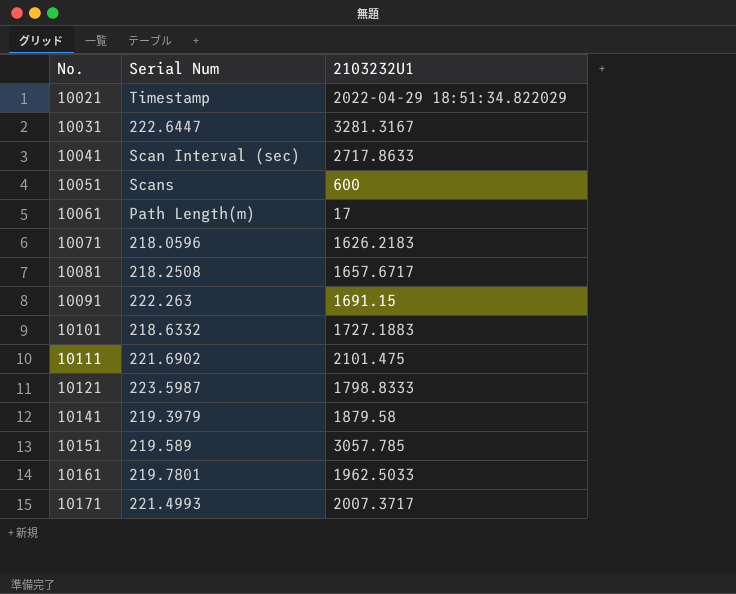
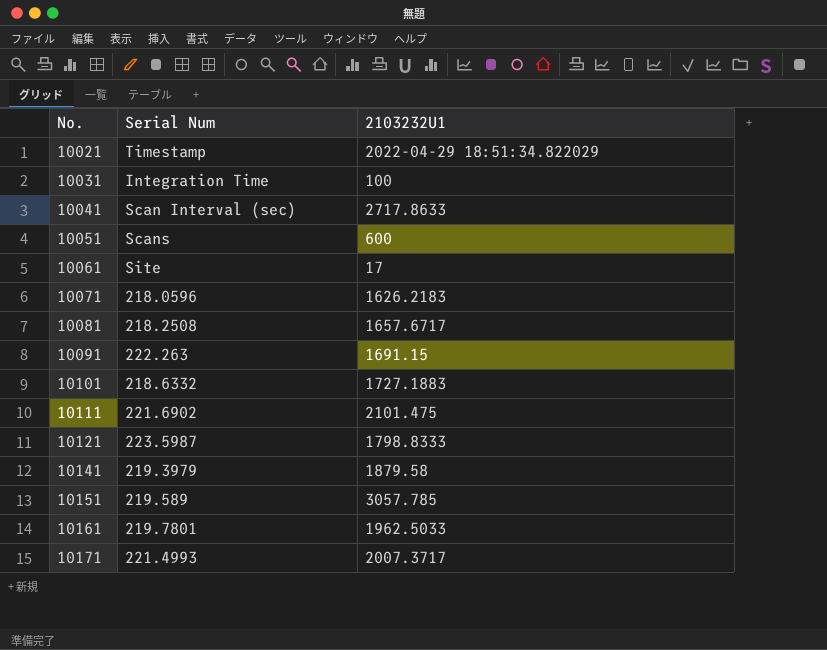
10031 | Serial Num: 222.6447 -> Integration Time
10031 | 2103232U1: 3281.3167 -> 100
10061 | Serial Num: Path Length(m) -> Site

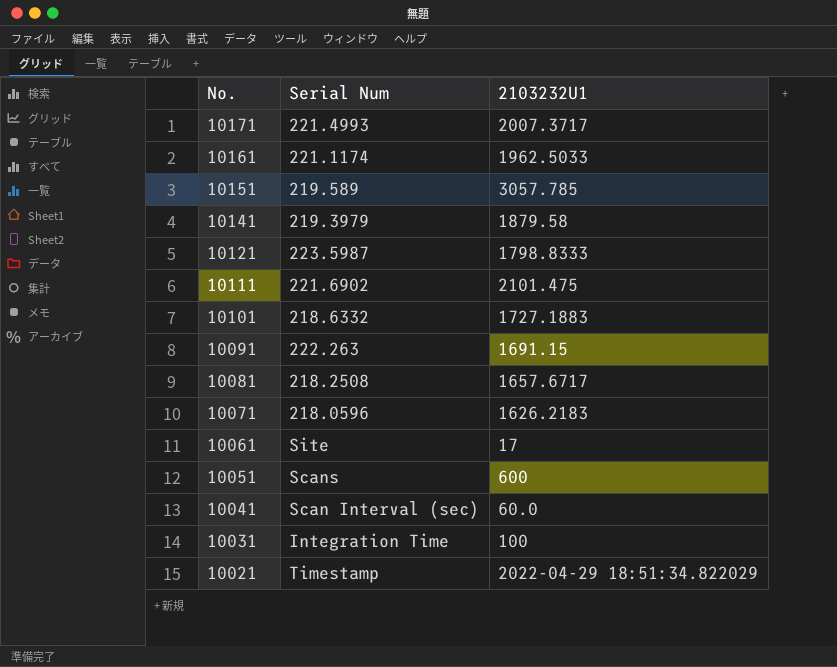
row order: No. ascending -> No. descending
10161 | Serial Num: 219.7801 -> 221.1174
10041 | 2103232U1: 2717.8633 -> 60.0

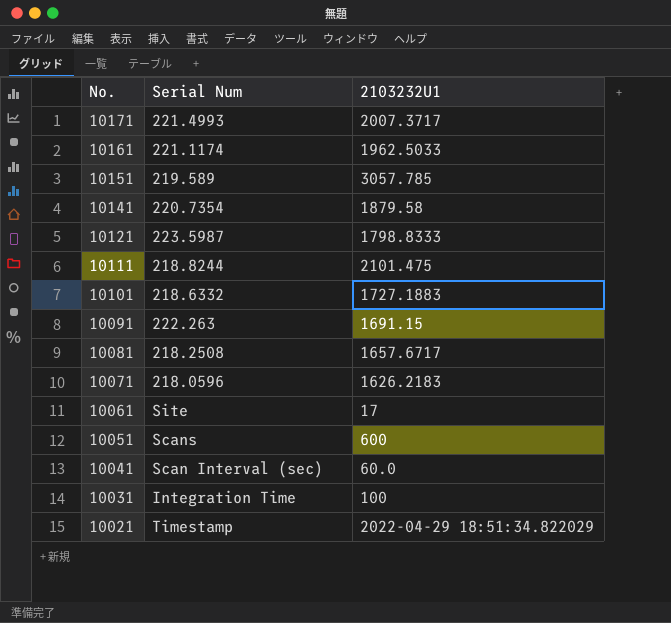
10141 | Serial Num: 219.3979 -> 220.7354
10111 | Serial Num: 221.6902 -> 218.8244

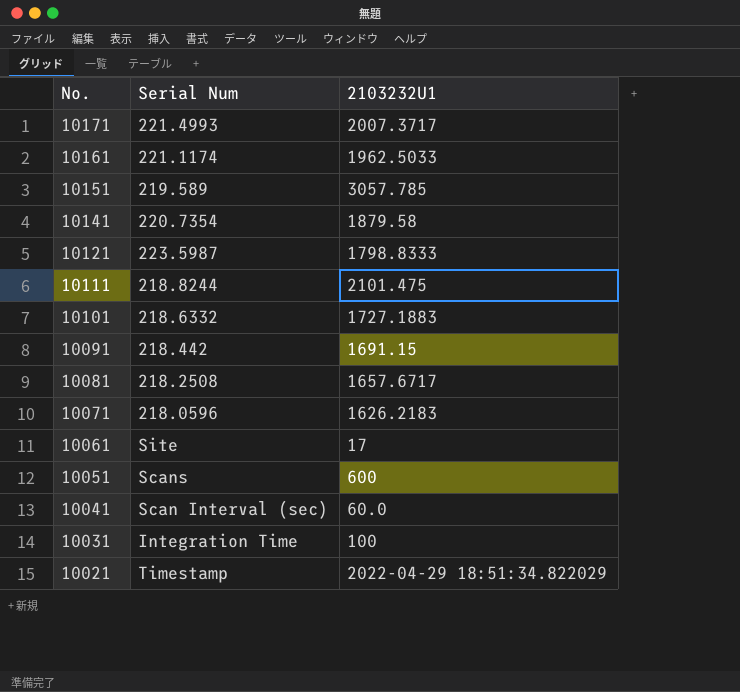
10091 | Serial Num: 222.263 -> 218.442

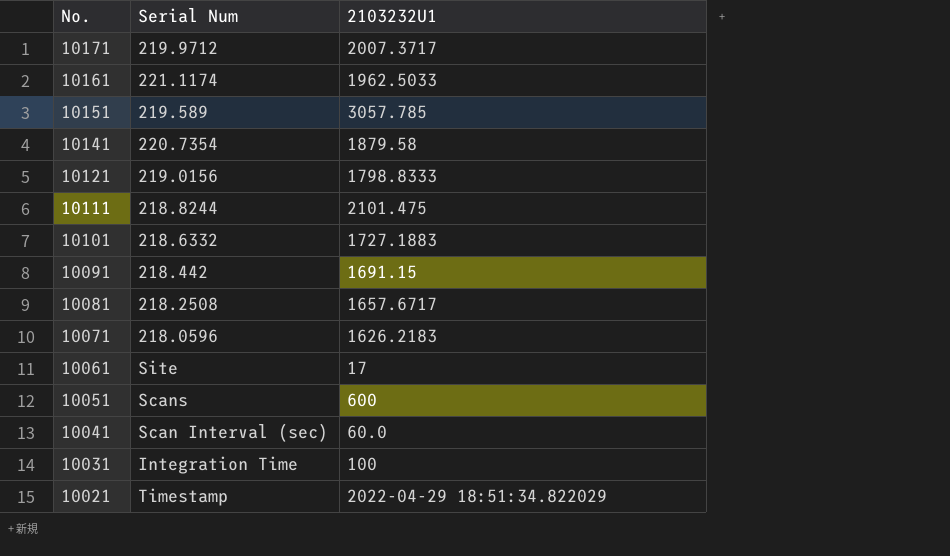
10171 | Serial Num: 221.4993 -> 219.9712
10121 | Serial Num: 223.5987 -> 219.0156

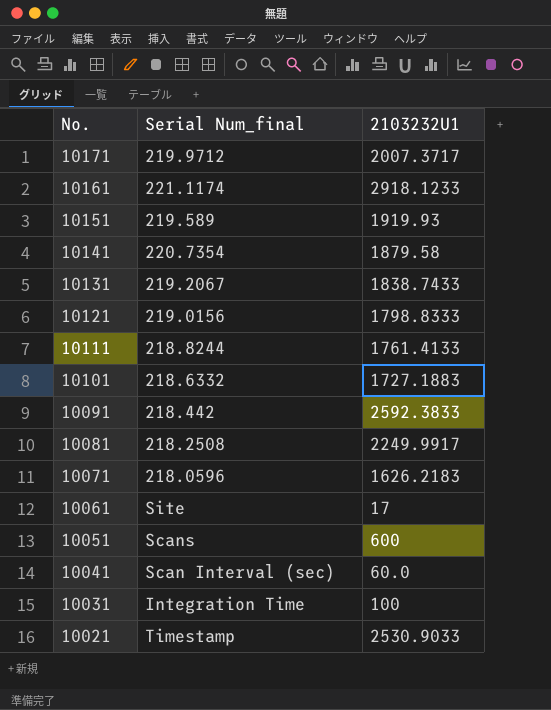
column name: Serial Num -> Serial Num_final
10161 | 2103232U1: 1962.5033 -> 2918.1233
10151 | 2103232U1: 3057.785 -> 1919.93
row 10131: none -> 219.2067 | 1838.7433
10111 | 2103232U1: 2101.475 -> 1761.4133
10091 | 2103232U1: 1691.15 -> 2592.3833
10081 | 2103232U1: 1657.6717 -> 2249.9917
10021 | 2103232U1: 2022-04-29 18:51:34.822029 -> 2530.9033

